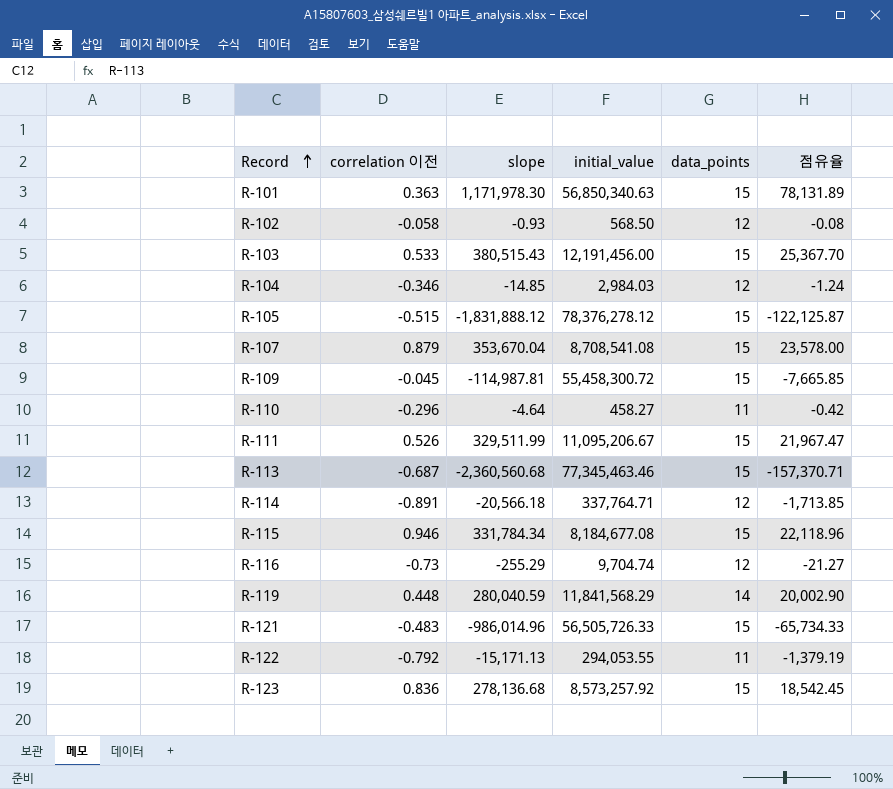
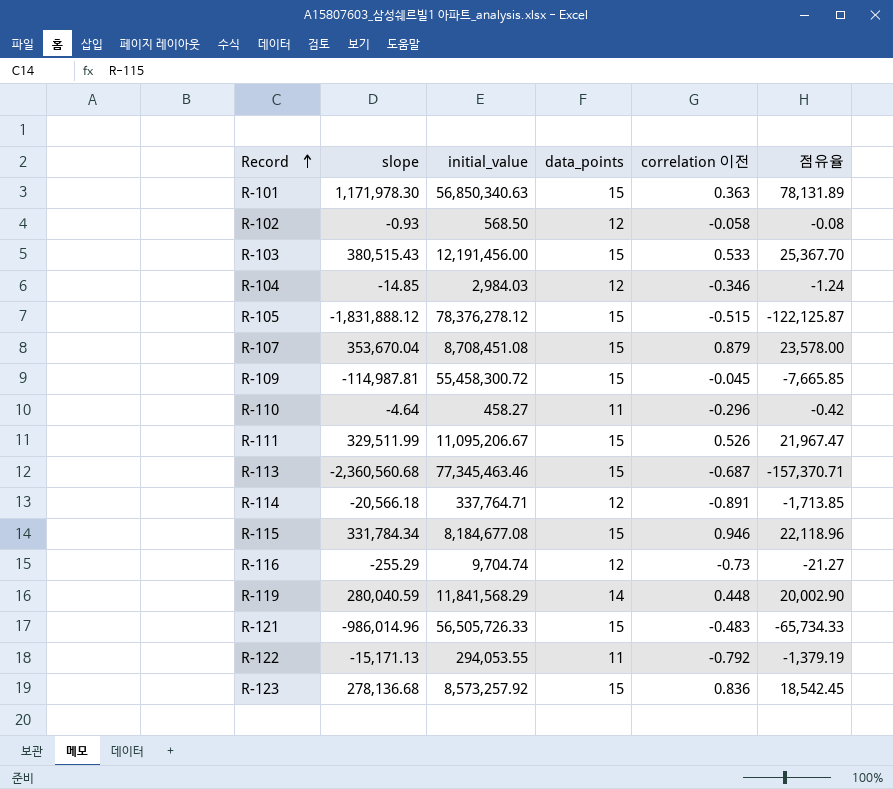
column correlation 이전 | position: 2 -> 5
R-107 | initial_value: 8,708,541.08 -> 8,708,451.08

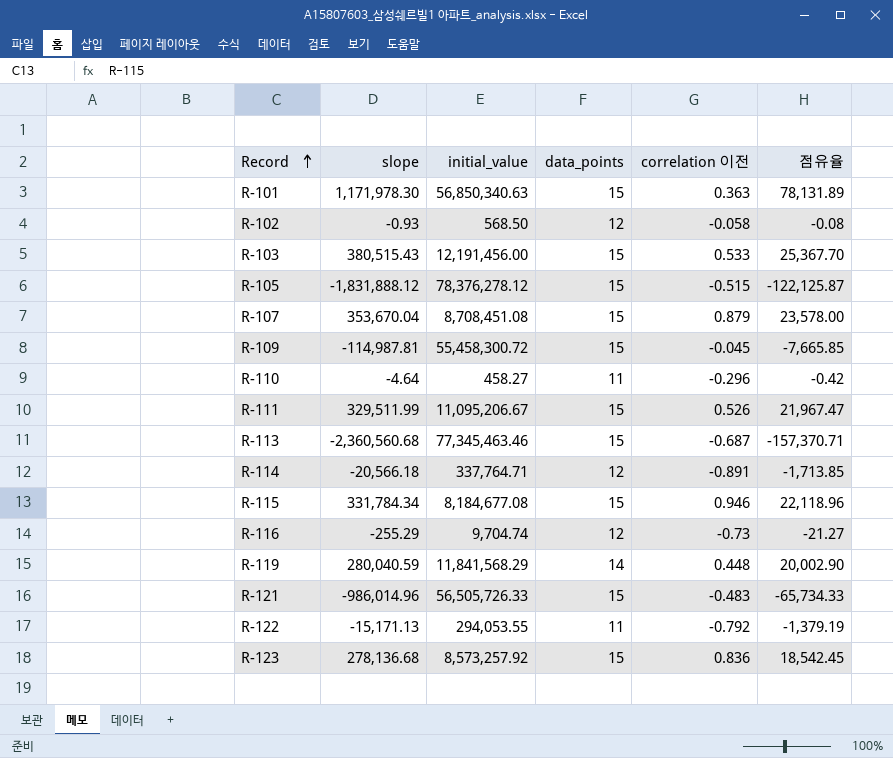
row R-104: -14.85 | 2,984.03 | 12 | -0.346 | -1.24 -> none

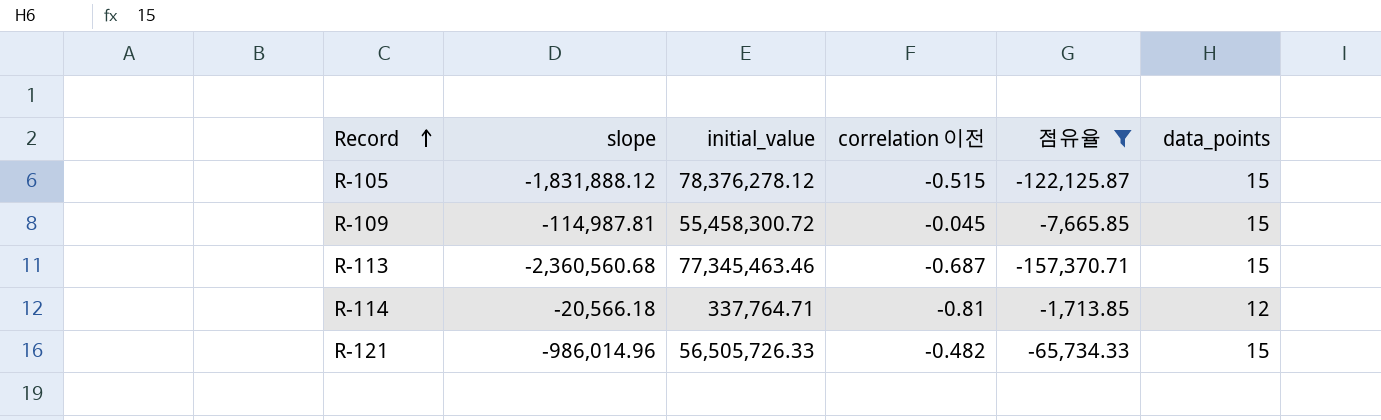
filter: none -> 점유율 <= -1,713.85
column data_points | position: 4 -> 6
R-114 | correlation 이전: -0.891 -> -0.81
R-121 | correlation 이전: -0.483 -> -0.482

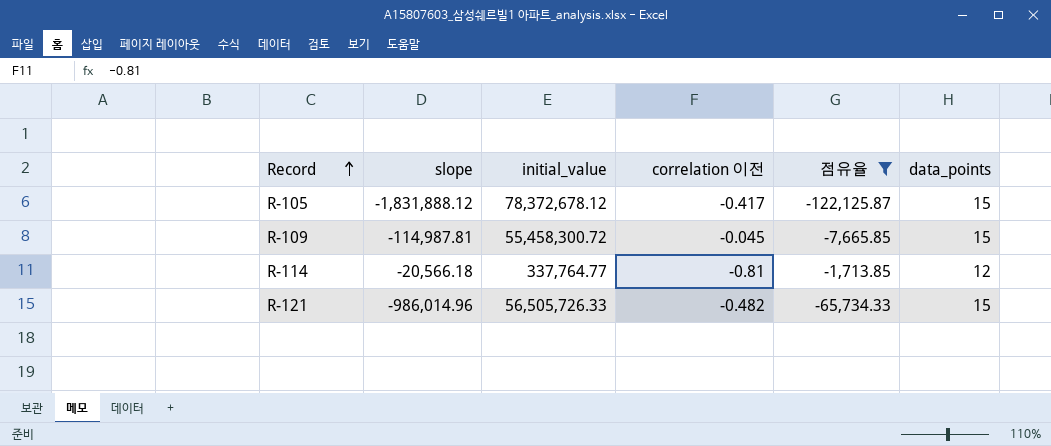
row R-113: -2,360,560.68 | 77,345,463.46 | -0.687 | -157,370.71 | 15 -> none
R-105 | initial_value: 78,376,278.12 -> 78,372,678.12
R-105 | correlation 이전: -0.515 -> -0.417
R-114 | initial_value: 337,764.71 -> 337,764.77

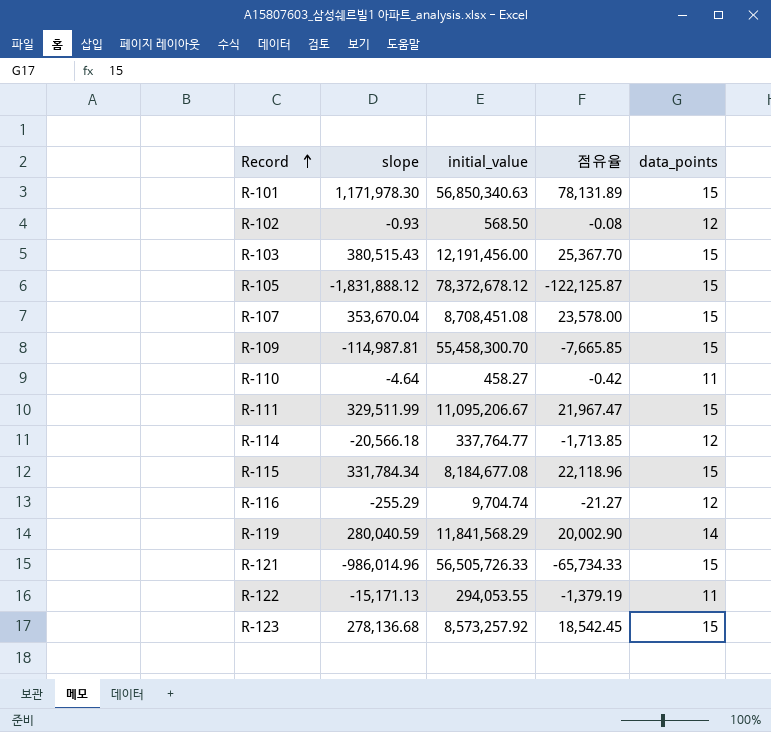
filter: 점유율 <= -1,713.85 -> none
column correlation 이전 | position: 4 -> none
R-109 | initial_value: 55,458,300.72 -> 55,458,300.70

